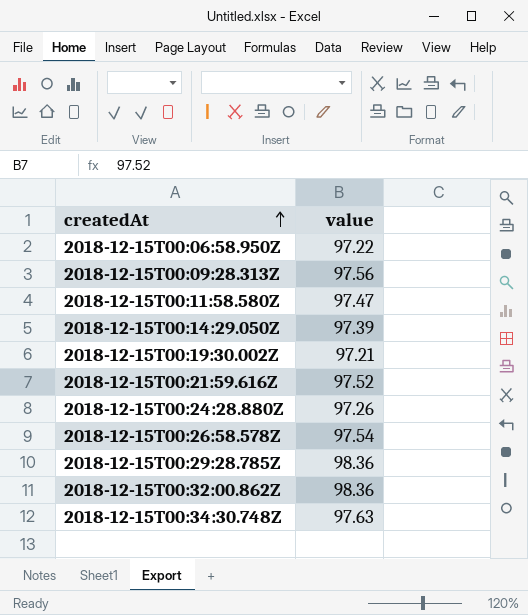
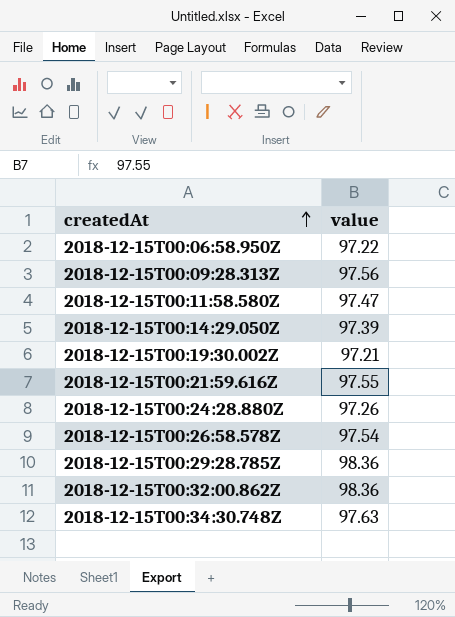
2018-12-15T00:21:59.616Z | value: 97.52 -> 97.55

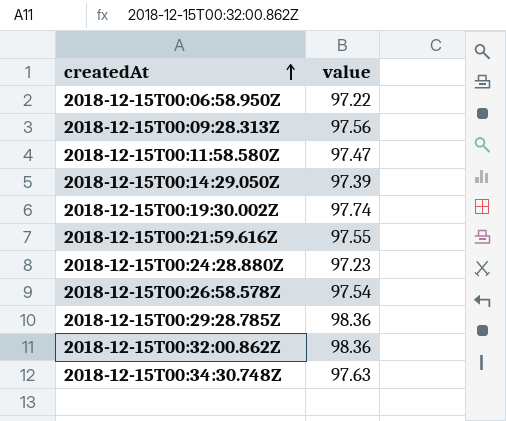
2018-12-15T00:19:30.002Z | value: 97.21 -> 97.74
2018-12-15T00:24:28.880Z | value: 97.26 -> 97.23

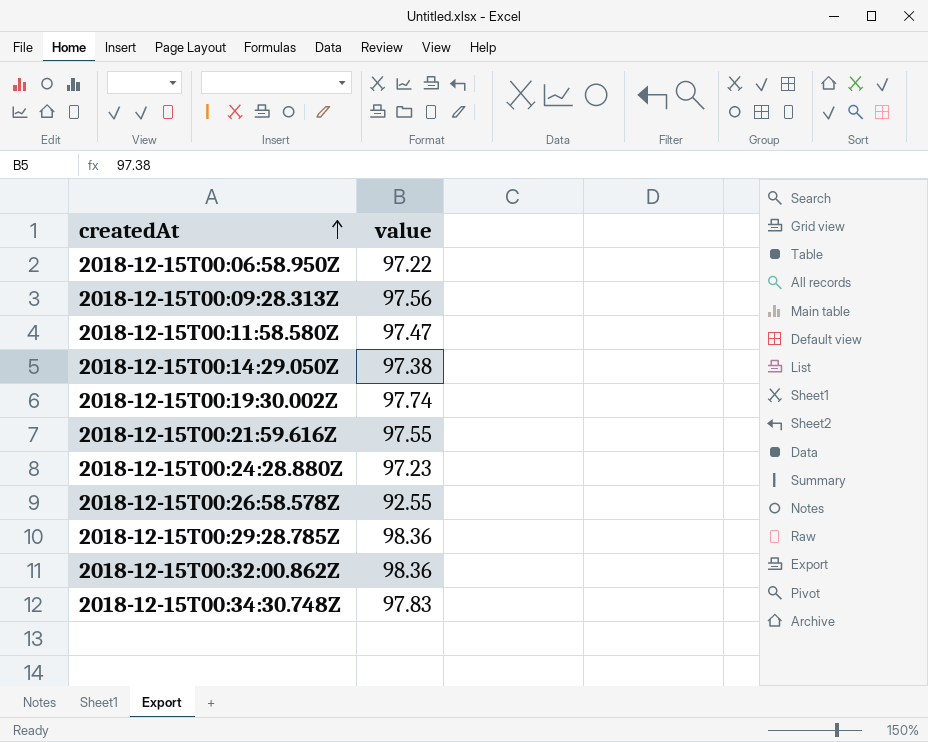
2018-12-15T00:14:29.050Z | value: 97.39 -> 97.38
2018-12-15T00:26:58.578Z | value: 97.54 -> 92.55
2018-12-15T00:34:30.748Z | value: 97.63 -> 97.83

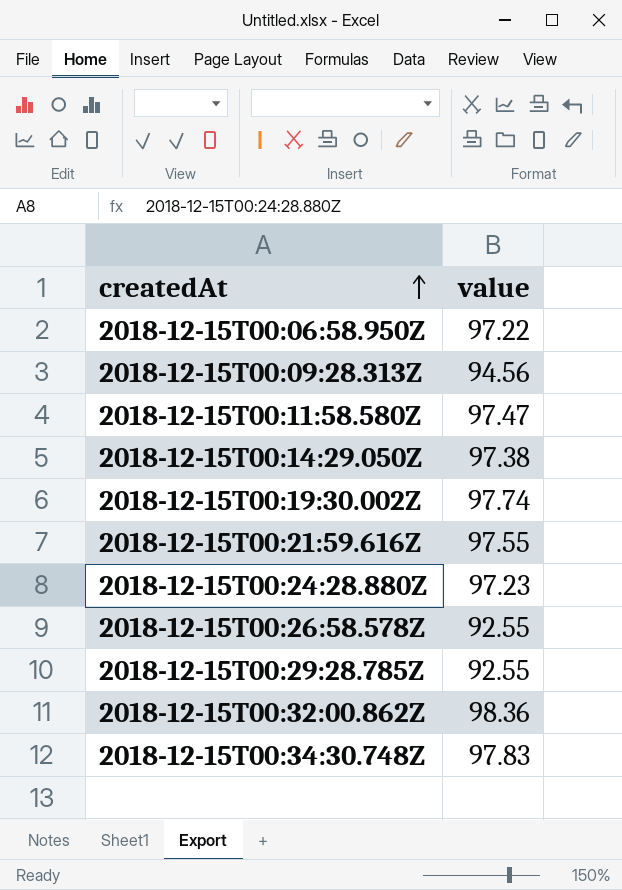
2018-12-15T00:09:28.313Z | value: 97.56 -> 94.56
2018-12-15T00:29:28.785Z | value: 98.36 -> 92.55

